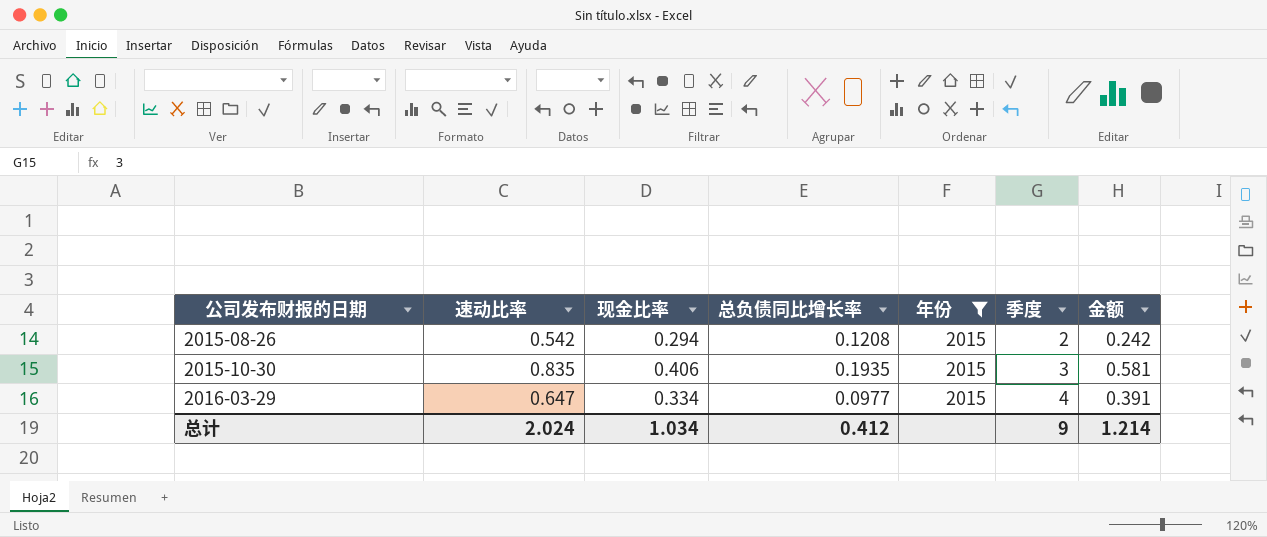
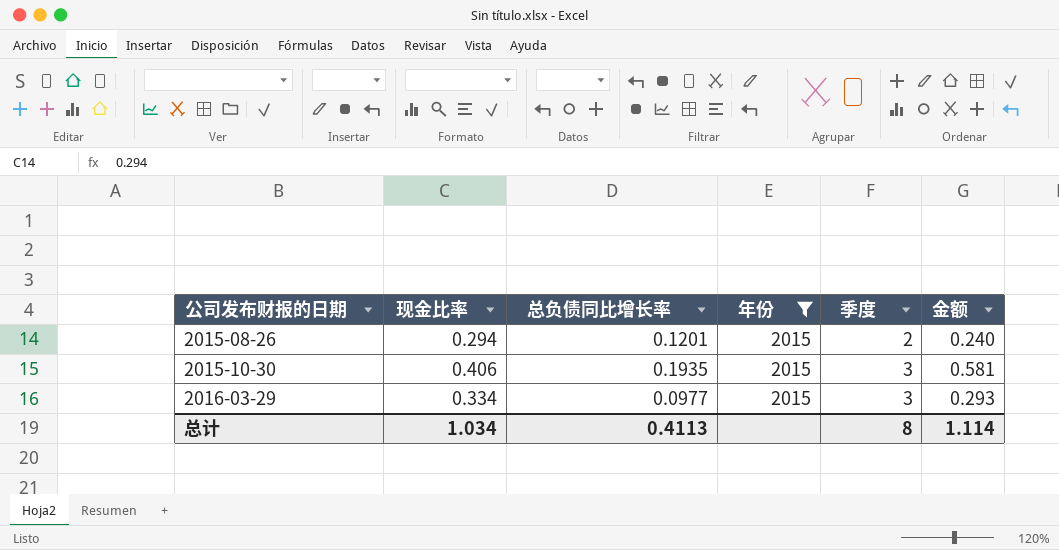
column 速动比率 | position: 2 -> none
2015-08-26 | 总负债同比增长率: 0.1208 -> 0.1201
2015-08-26 | 金额: 0.242 -> 0.240
2016-03-29 | 季度: 4 -> 3
2016-03-29 | 金额: 0.391 -> 0.293
总计 | 总负债同比增长率: 0.412 -> 0.4113
总计 | 季度: 9 -> 8
总计 | 金额: 1.214 -> 1.114

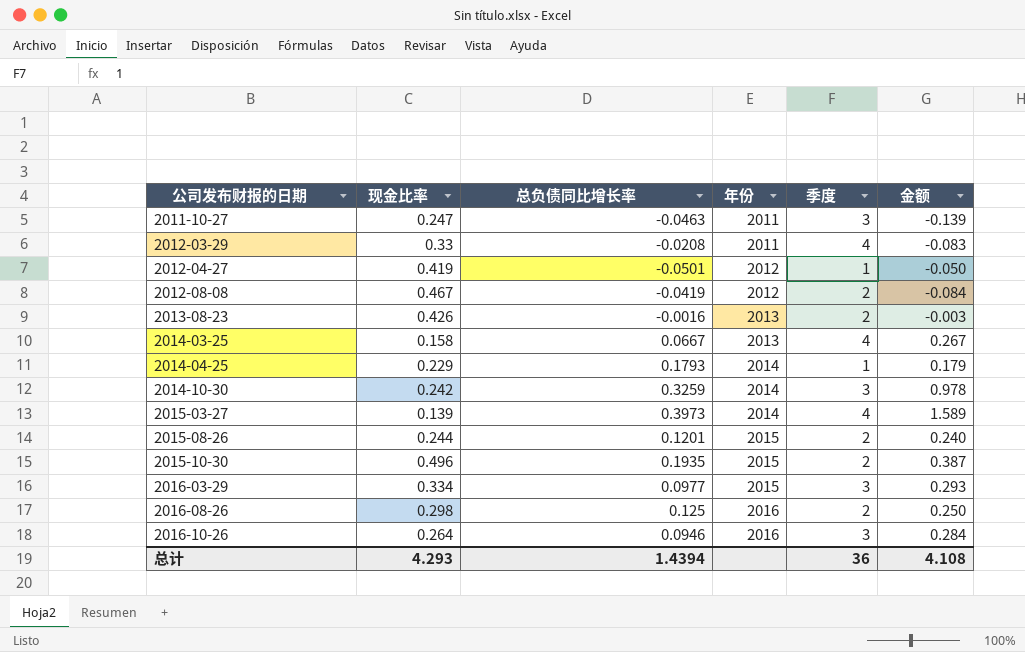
filter: 年份 = 2015 -> none
2015-08-26 | 现金比率: 0.294 -> 0.244
2015-10-30 | 现金比率: 0.406 -> 0.496
2015-10-30 | 季度: 3 -> 2
2015-10-30 | 金额: 0.581 -> 0.387
总计 | 现金比率: 1.034 -> 4.293
总计 | 总负债同比增长率: 0.4113 -> 1.4394
总计 | 季度: 8 -> 36
总计 | 金额: 1.114 -> 4.108

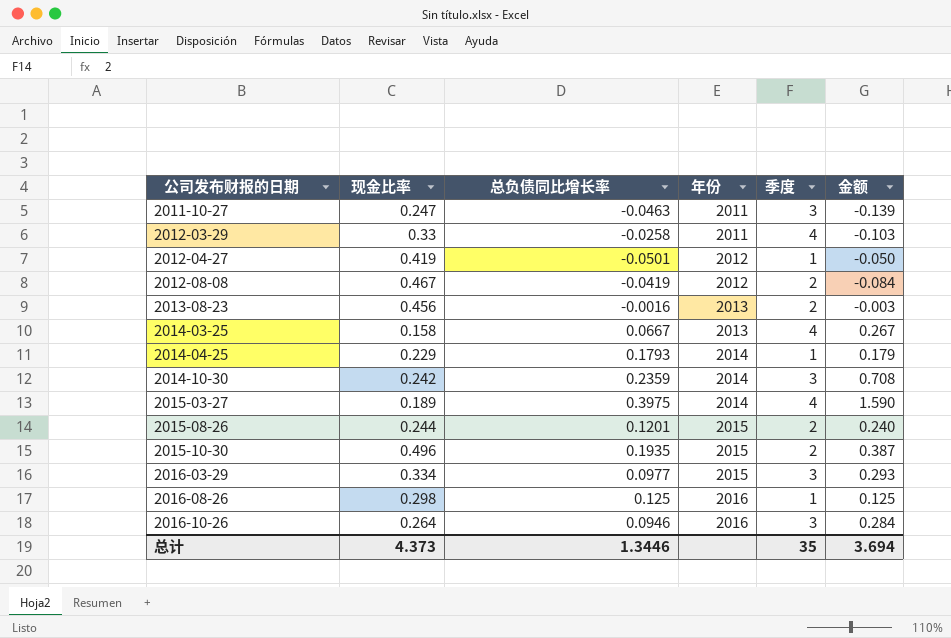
2012-03-29 | 总负债同比增长率: -0.0208 -> -0.0258
2012-03-29 | 金额: -0.083 -> -0.103
2013-08-23 | 现金比率: 0.426 -> 0.456
2014-10-30 | 总负债同比增长率: 0.3259 -> 0.2359
2014-10-30 | 金额: 0.978 -> 0.708
2015-03-27 | 现金比率: 0.139 -> 0.189
2015-03-27 | 总负债同比增长率: 0.3973 -> 0.3975
2015-03-27 | 金额: 1.589 -> 1.590
2016-08-26 | 季度: 2 -> 1
2016-08-26 | 金额: 0.250 -> 0.125
总计 | 现金比率: 4.293 -> 4.373
总计 | 总负债同比增长率: 1.4394 -> 1.3446
总计 | 季度: 36 -> 35
总计 | 金额: 4.108 -> 3.694

